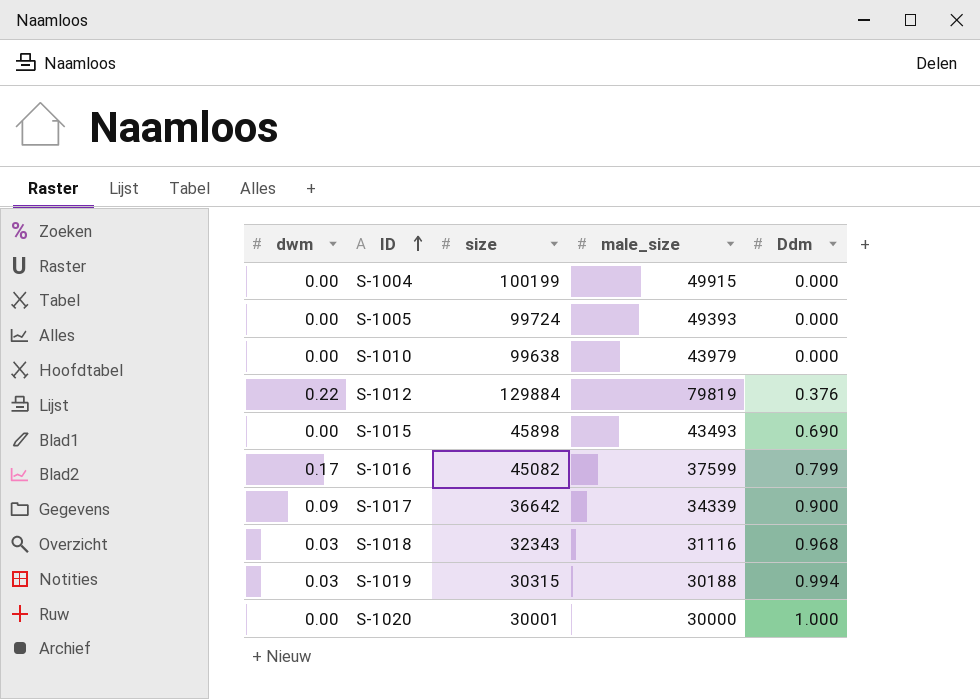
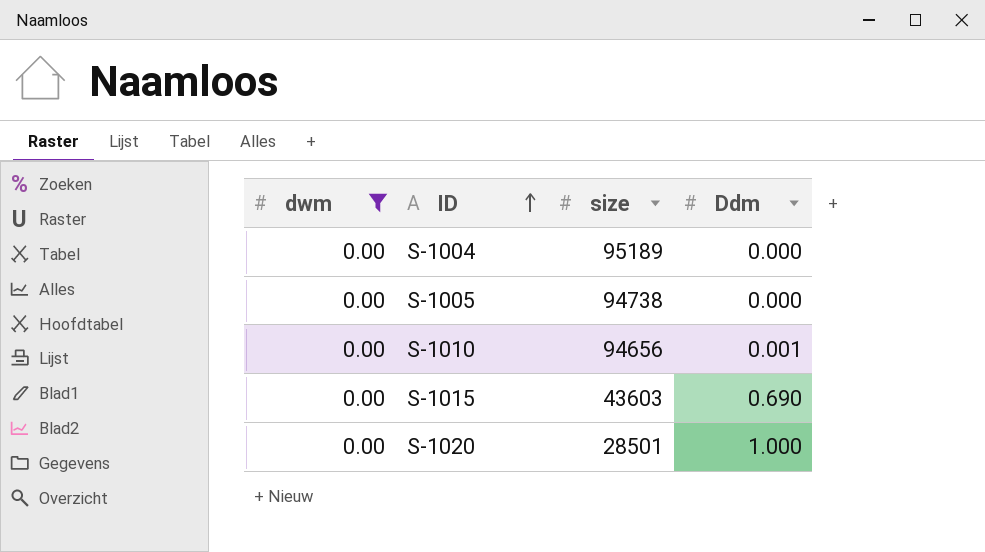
filter: none -> dwm = 0.00
column male_size | position: 4 -> none
S-1004 | size: 100199 -> 95189
S-1005 | size: 99724 -> 94738
S-1010 | size: 99638 -> 94656
S-1010 | Ddm: 0.000 -> 0.001
S-1015 | size: 45898 -> 43603
S-1020 | size: 30001 -> 28501

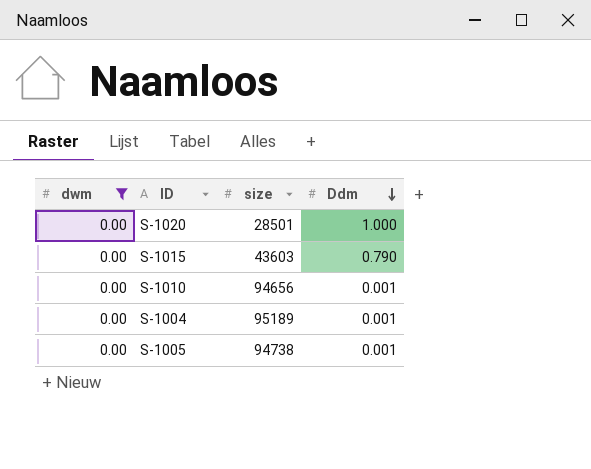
row order: ID ascending -> Ddm descending
S-1015 | Ddm: 0.690 -> 0.790
S-1004 | Ddm: 0.000 -> 0.001
S-1005 | Ddm: 0.000 -> 0.001

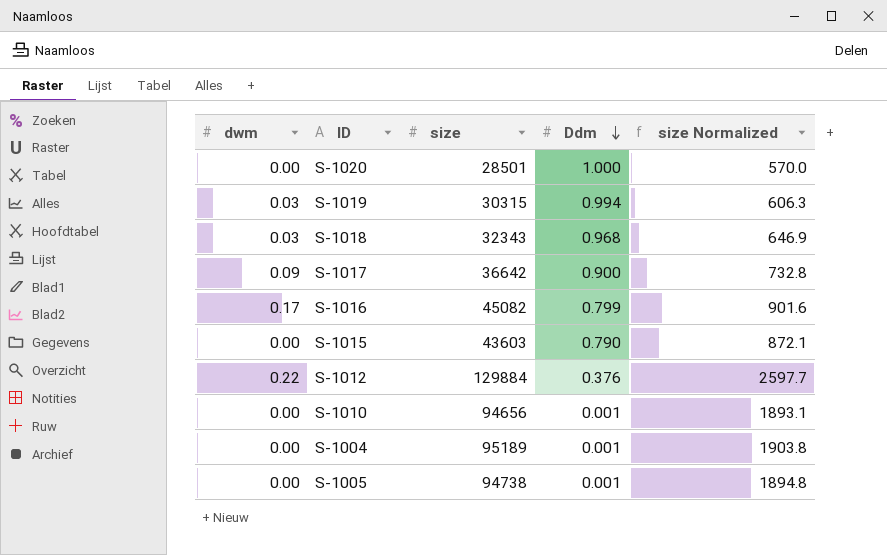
filter: dwm = 0.00 -> none
column size Normalized | formula: none -> [size] * 0.02

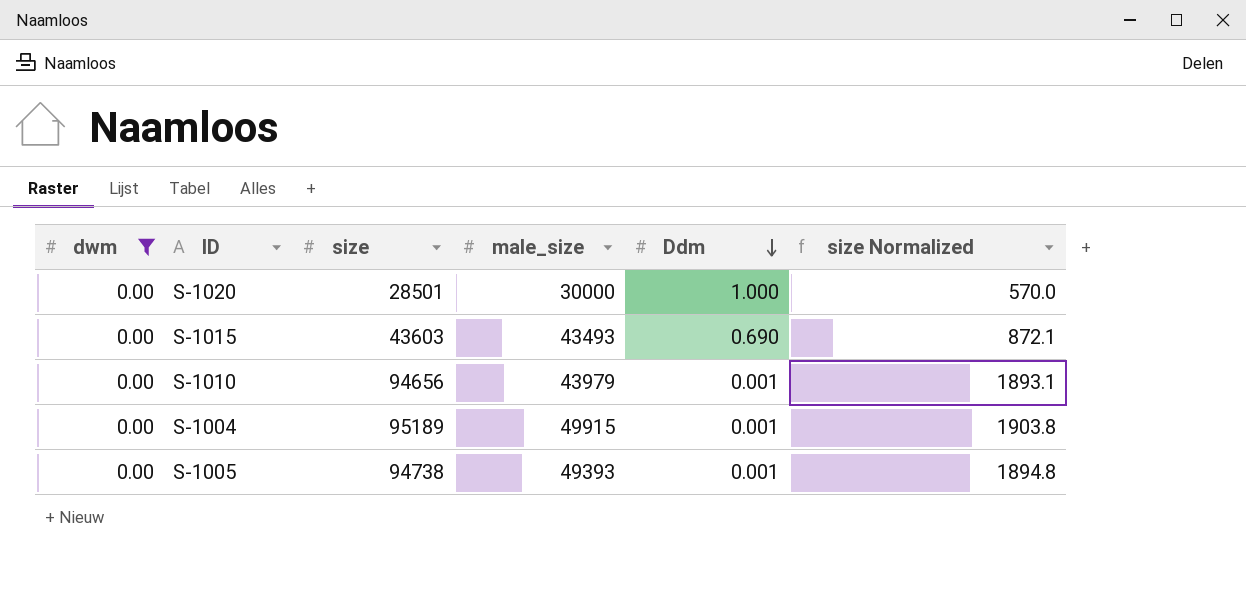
filter: none -> dwm = 0.00
column male_size | position: none -> 4
S-1015 | Ddm: 0.790 -> 0.690

